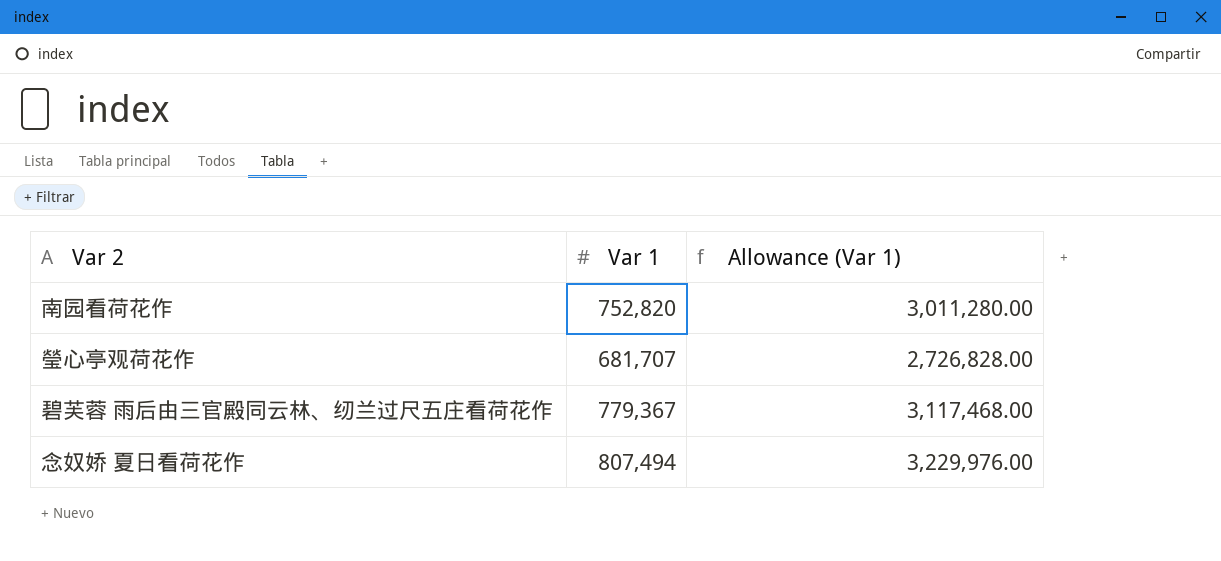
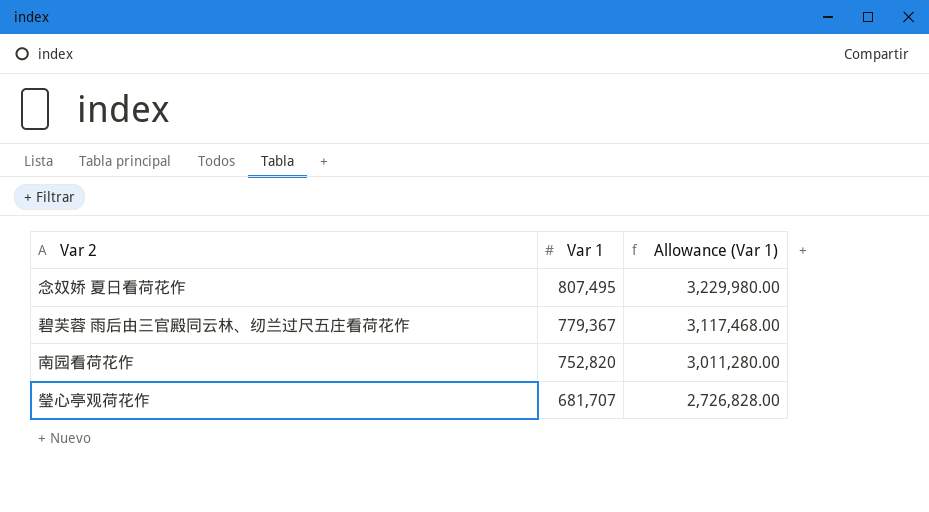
row order: none -> Var 1 descending
念奴娇 夏日看荷花作 | Var 1: 807,494 -> 807,495
念奴娇 夏日看荷花作 | Allowance (Var 1): 3,229,976.00 -> 3,229,980.00

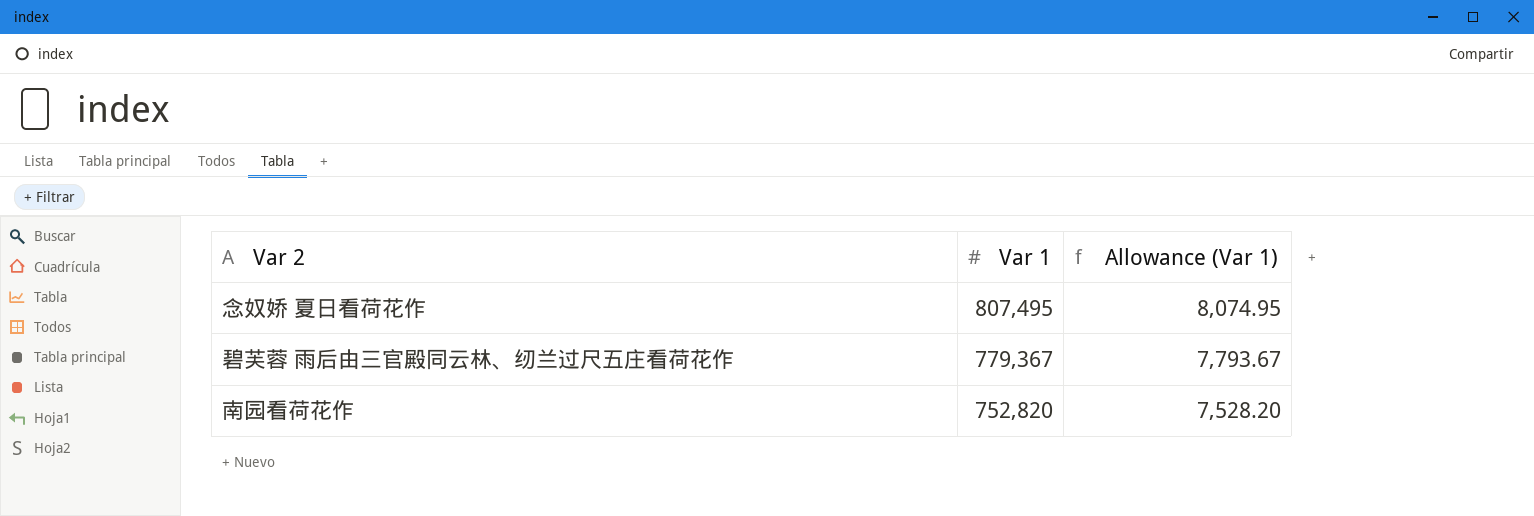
column Allowance (Var 1) | formula: [Var 1] * 4 -> [Var 1] * 0.01
row 瑩心亭观荷花作: 681,707 | 2,726,828.00 -> none

